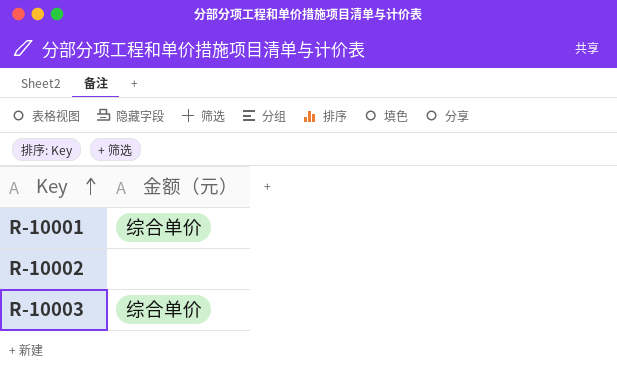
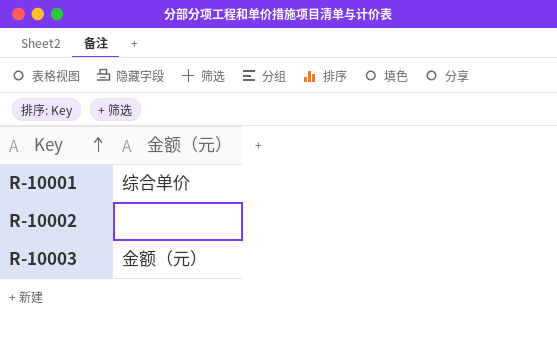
R-10003 | 金额（元）: 综合单价 -> 金额（元）

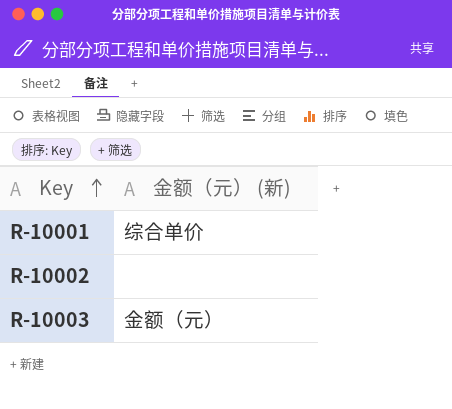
column name: 金额（元） -> 金额（元） (新)

